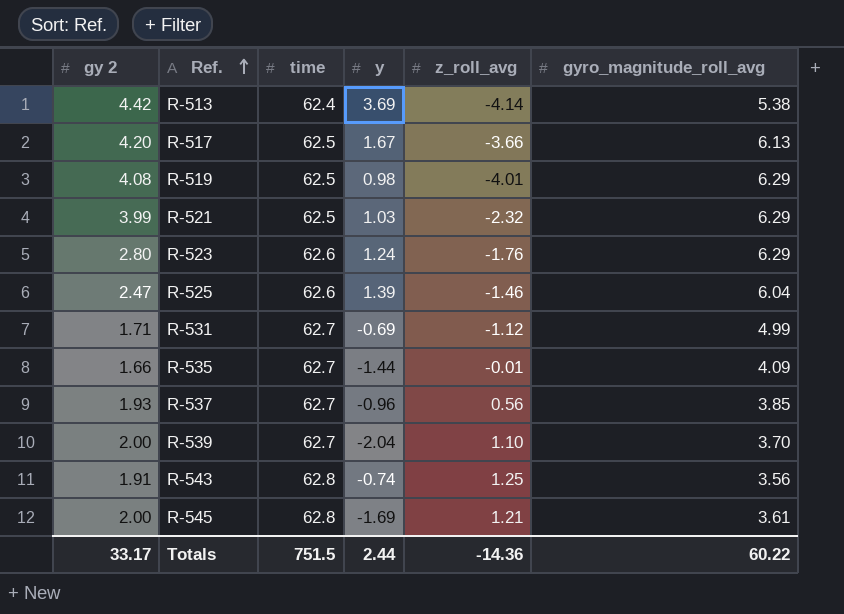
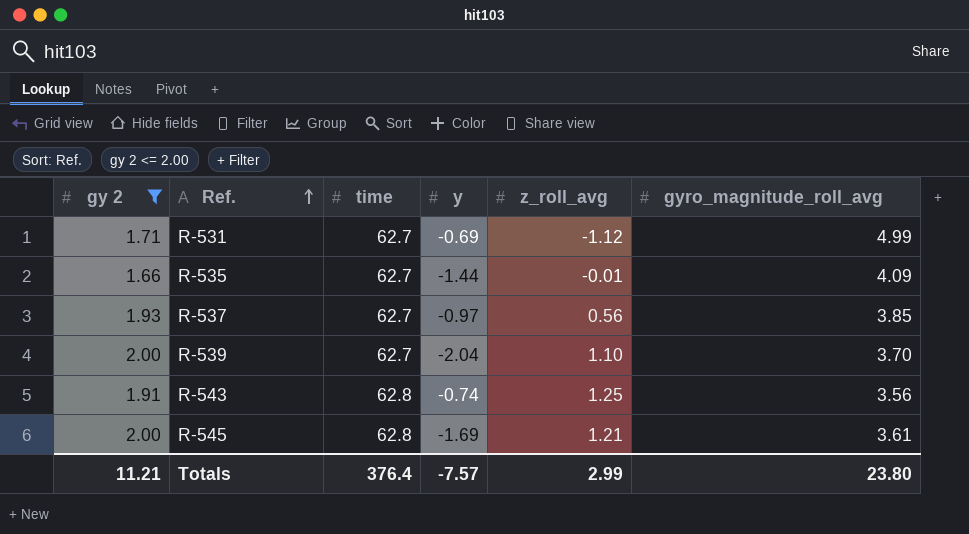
filter: none -> gy 2 <= 2.00
R-537 | y: -0.96 -> -0.97
Totals | gy 2: 33.17 -> 11.21
Totals | time: 751.5 -> 376.4
Totals | y: 2.44 -> -7.57
Totals | z_roll_avg: -14.36 -> 2.99
Totals | gyro_magnitude_roll_avg: 60.22 -> 23.80

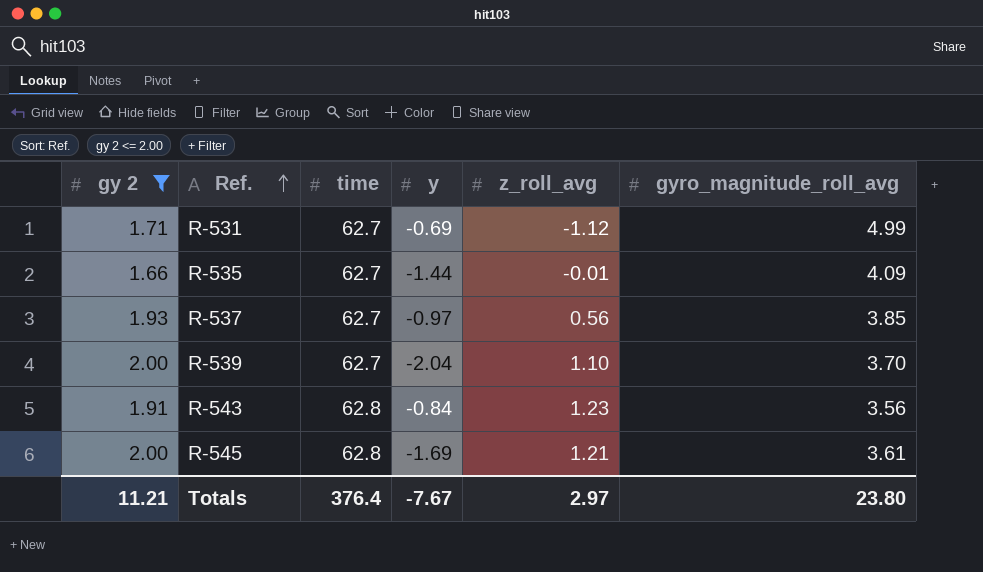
R-543 | y: -0.74 -> -0.84
R-543 | z_roll_avg: 1.25 -> 1.23
Totals | y: -7.57 -> -7.67
Totals | z_roll_avg: 2.99 -> 2.97

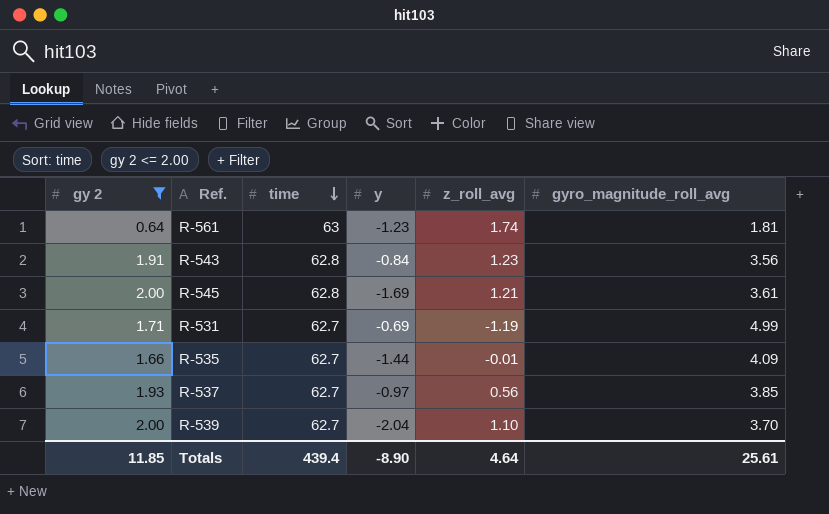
row order: Ref. ascending -> time descending
row R-561: none -> 0.64 | 63 | -1.23 | 1.74 | 1.81
R-531 | z_roll_avg: -1.12 -> -1.19
Totals | gy 2: 11.21 -> 11.85
Totals | time: 376.4 -> 439.4
Totals | y: -7.67 -> -8.90
Totals | z_roll_avg: 2.97 -> 4.64
Totals | gyro_magnitude_roll_avg: 23.80 -> 25.61

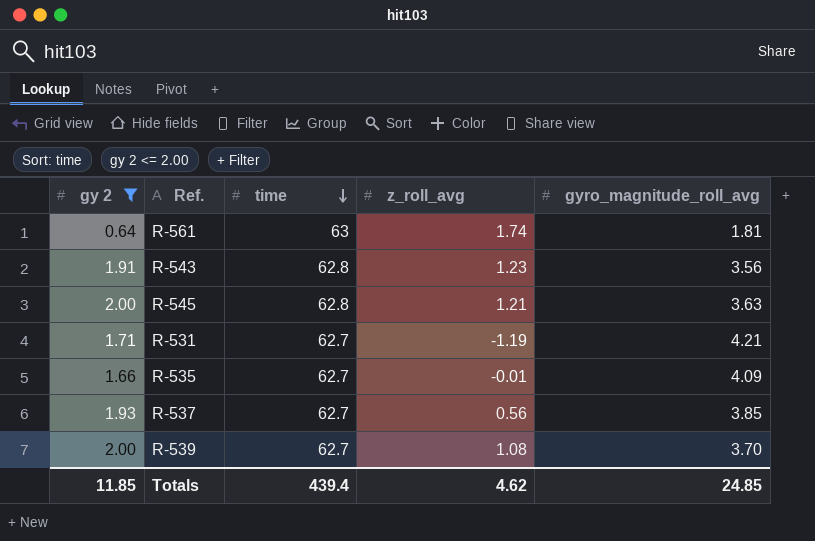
column y | position: 4 -> none
R-545 | gyro_magnitude_roll_avg: 3.61 -> 3.63
R-531 | gyro_magnitude_roll_avg: 4.99 -> 4.21
R-539 | z_roll_avg: 1.10 -> 1.08
Totals | z_roll_avg: 4.64 -> 4.62
Totals | gyro_magnitude_roll_avg: 25.61 -> 24.85

